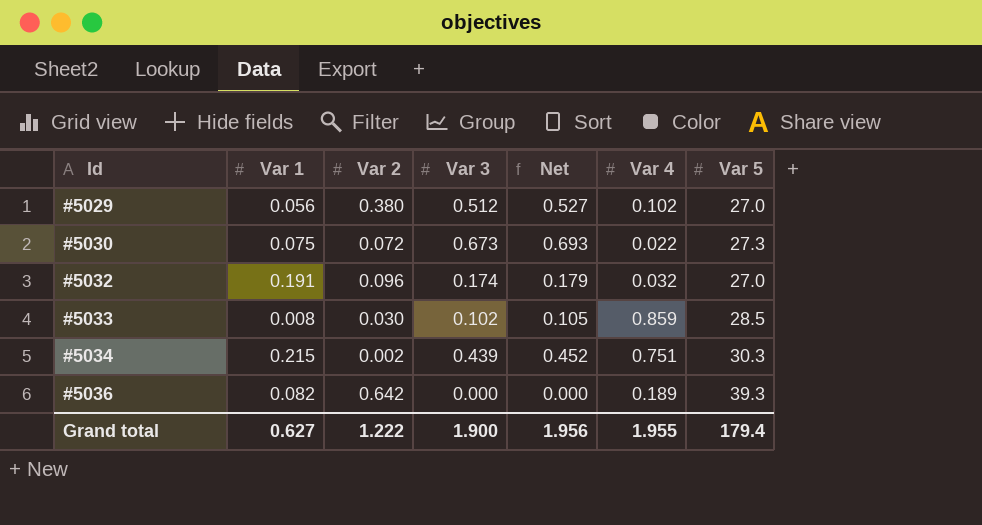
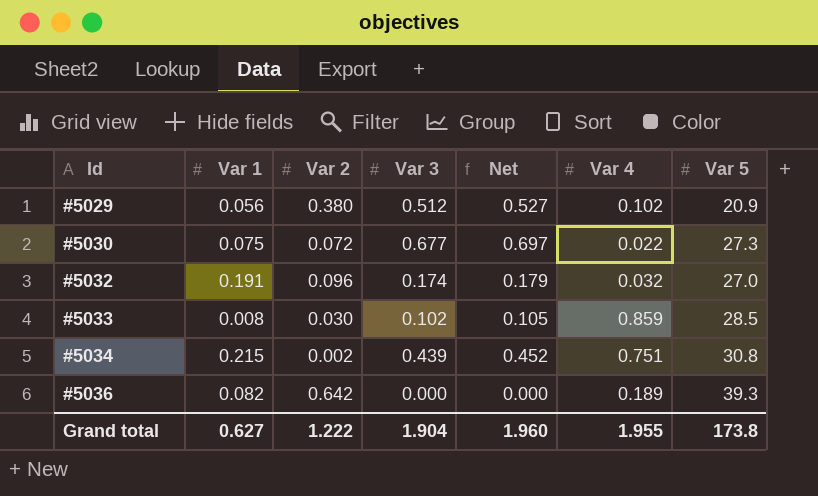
#5029 | Var 5: 27.0 -> 20.9
#5030 | Var 3: 0.673 -> 0.677
#5030 | Net: 0.693 -> 0.697
#5034 | Var 5: 30.3 -> 30.8
Grand total | Var 3: 1.900 -> 1.904
Grand total | Net: 1.956 -> 1.960
Grand total | Var 5: 179.4 -> 173.8

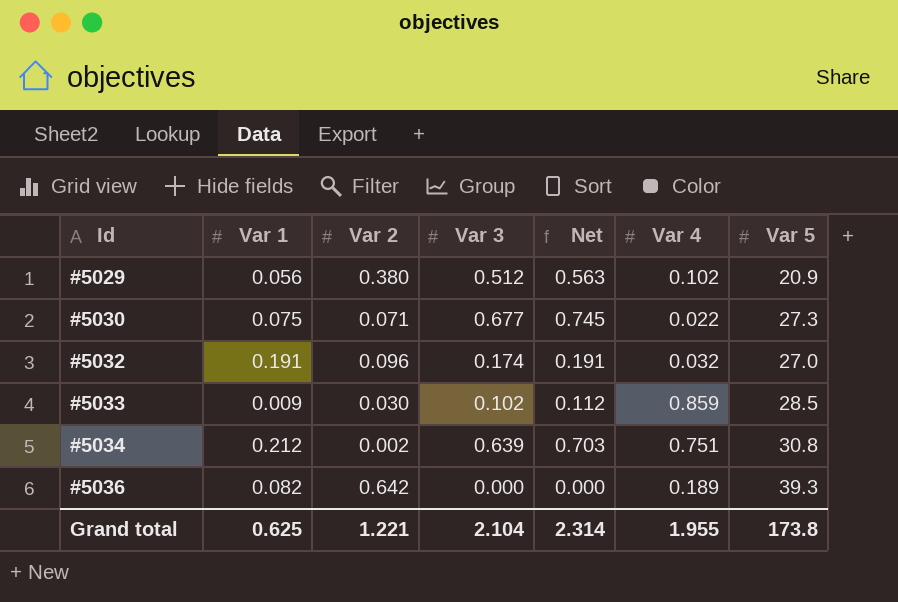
column Net | formula: [Var 3] * 1.03 -> [Var 3] * 1.1
#5030 | Var 2: 0.072 -> 0.071
#5033 | Var 1: 0.008 -> 0.009
#5034 | Var 1: 0.215 -> 0.212
#5034 | Var 3: 0.439 -> 0.639
Grand total | Var 1: 0.627 -> 0.625
Grand total | Var 2: 1.222 -> 1.221
Grand total | Var 3: 1.904 -> 2.104
Grand total | Net: 1.960 -> 2.314

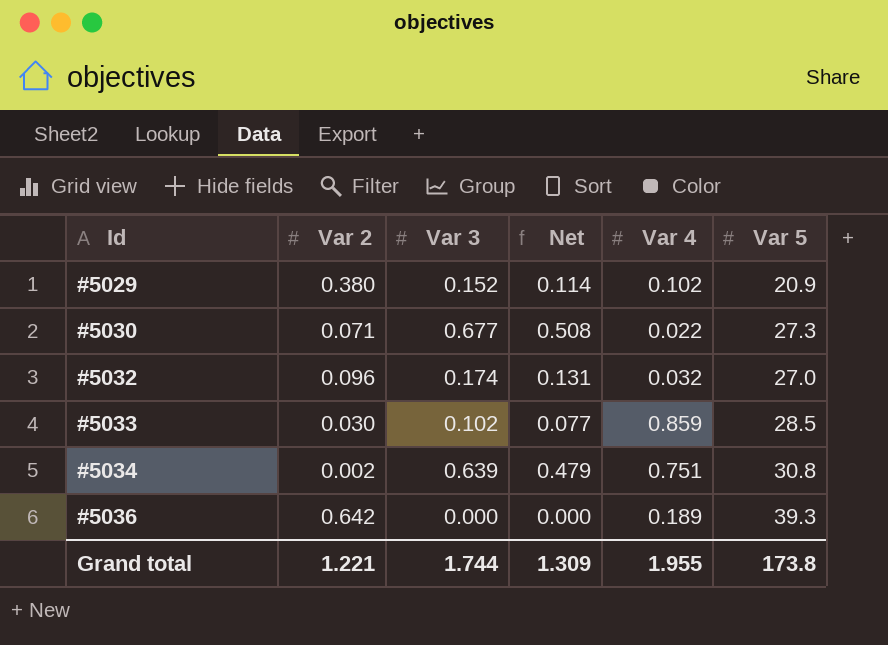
column Var 1 | position: 2 -> none
column Net | formula: [Var 3] * 1.1 -> [Var 3] * 0.75
#5029 | Var 3: 0.512 -> 0.152
Grand total | Var 3: 2.104 -> 1.744
Grand total | Net: 2.314 -> 1.309

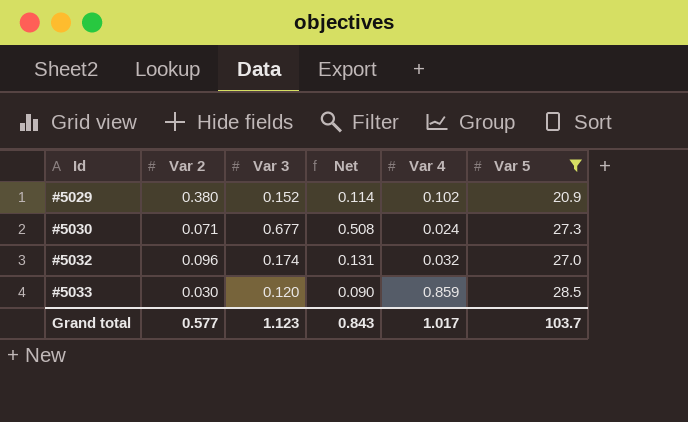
filter: none -> Var 5 <= 28.5
#5030 | Var 4: 0.022 -> 0.024
#5033 | Var 3: 0.102 -> 0.120
#5033 | Net: 0.077 -> 0.090
Grand total | Var 2: 1.221 -> 0.577
Grand total | Var 3: 1.744 -> 1.123
Grand total | Net: 1.309 -> 0.843
Grand total | Var 4: 1.955 -> 1.017
Grand total | Var 5: 173.8 -> 103.7

